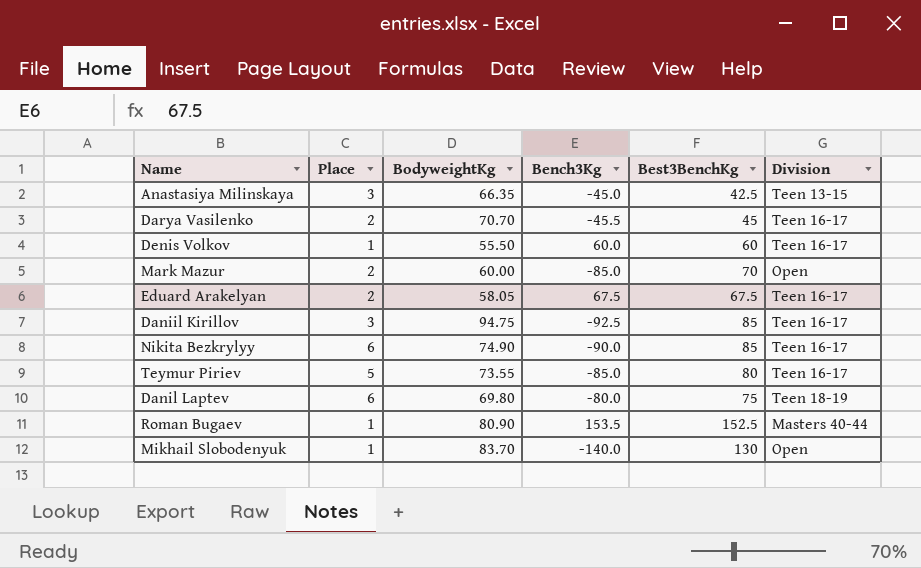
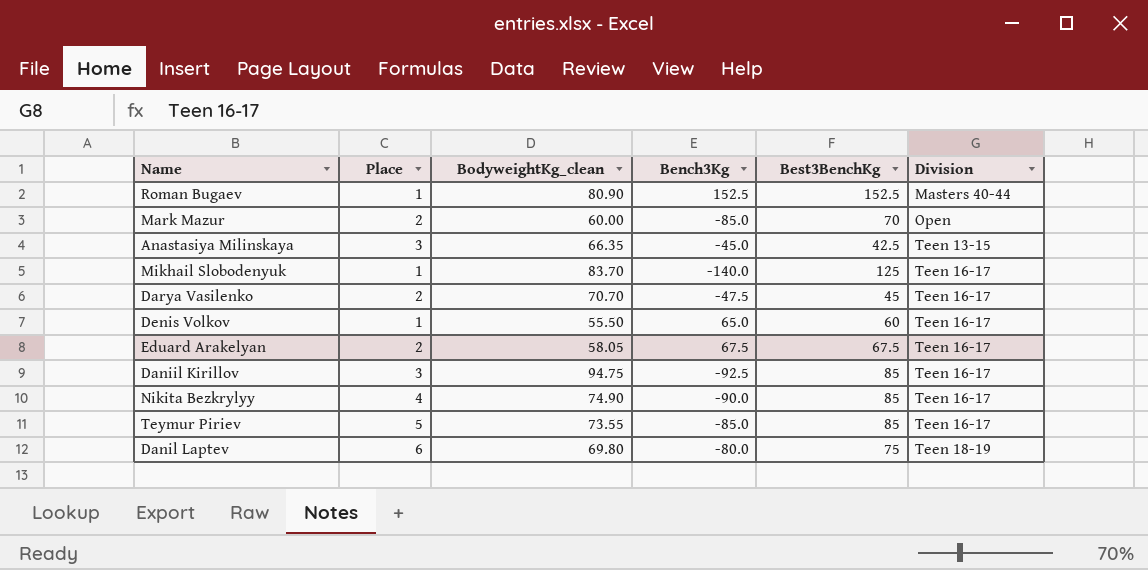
row order: none -> Division ascending
column name: BodyweightKg -> BodyweightKg_clean
Roman Bugaev | Bench3Kg: 153.5 -> 152.5
Mikhail Slobodenyuk | Best3BenchKg: 130 -> 125
Mikhail Slobodenyuk | Division: Open -> Teen 16-17
Darya Vasilenko | Bench3Kg: -45.5 -> -47.5
Denis Volkov | Bench3Kg: 60.0 -> 65.0
Nikita Bezkrylyy | Place: 6 -> 4
Teymur Piriev | Best3BenchKg: 80 -> 85

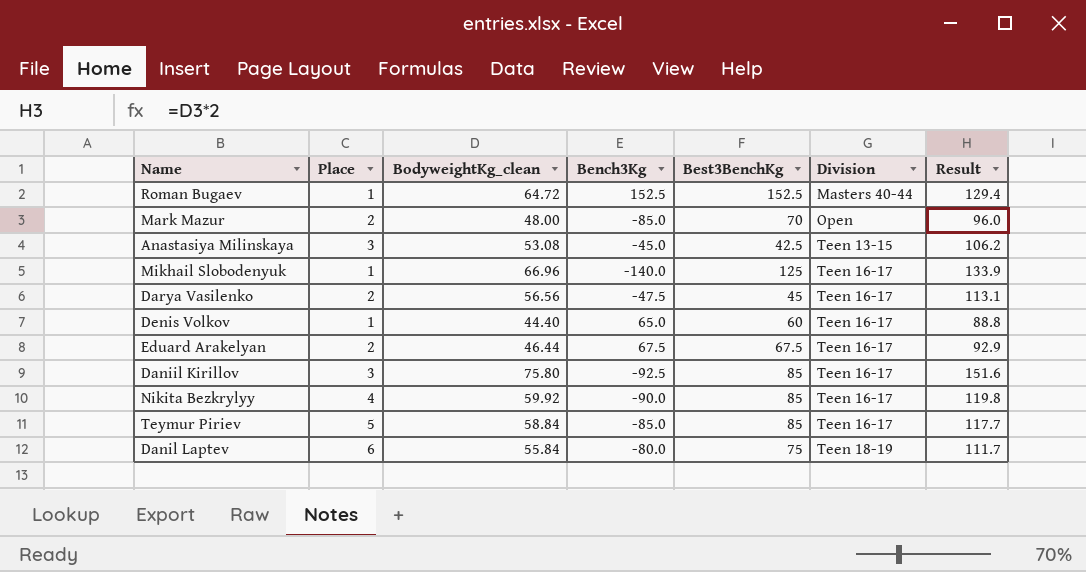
column Result | formula: none -> [BodyweightKg_clean] * 2
Roman Bugaev | BodyweightKg_clean: 80.90 -> 64.72
Mark Mazur | BodyweightKg_clean: 60.00 -> 48.00
Anastasiya Milinskaya | BodyweightKg_clean: 66.35 -> 53.08
Mikhail Slobodenyuk | BodyweightKg_clean: 83.70 -> 66.96
Darya Vasilenko | BodyweightKg_clean: 70.70 -> 56.56
Denis Volkov | BodyweightKg_clean: 55.50 -> 44.40
Eduard Arakelyan | BodyweightKg_clean: 58.05 -> 46.44
Daniil Kirillov | BodyweightKg_clean: 94.75 -> 75.80
Nikita Bezkrylyy | BodyweightKg_clean: 74.90 -> 59.92
Teymur Piriev | BodyweightKg_clean: 73.55 -> 58.84
Danil Laptev | BodyweightKg_clean: 69.80 -> 55.84

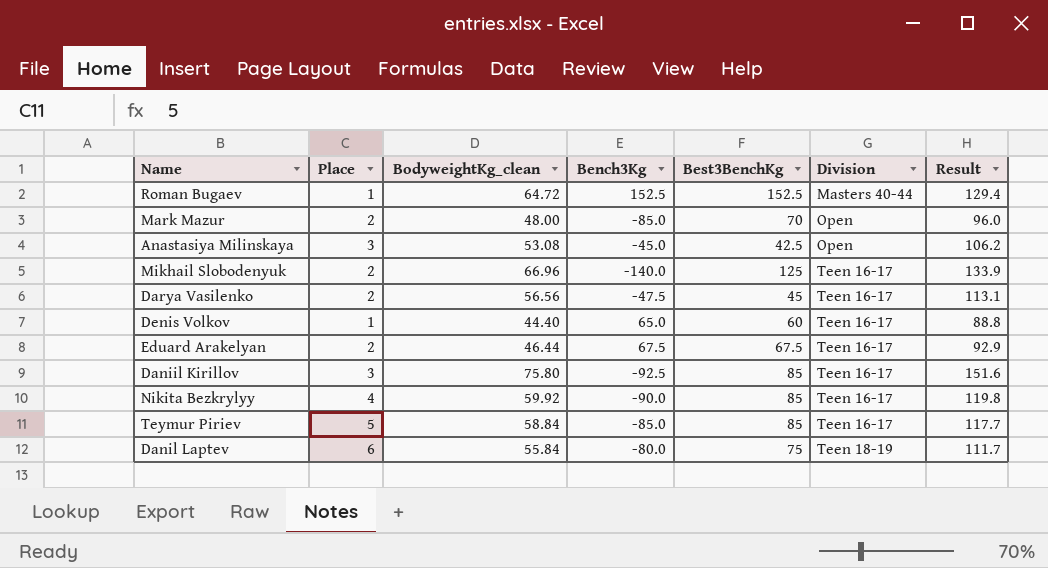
Anastasiya Milinskaya | Division: Teen 13-15 -> Open
Mikhail Slobodenyuk | Place: 1 -> 2

